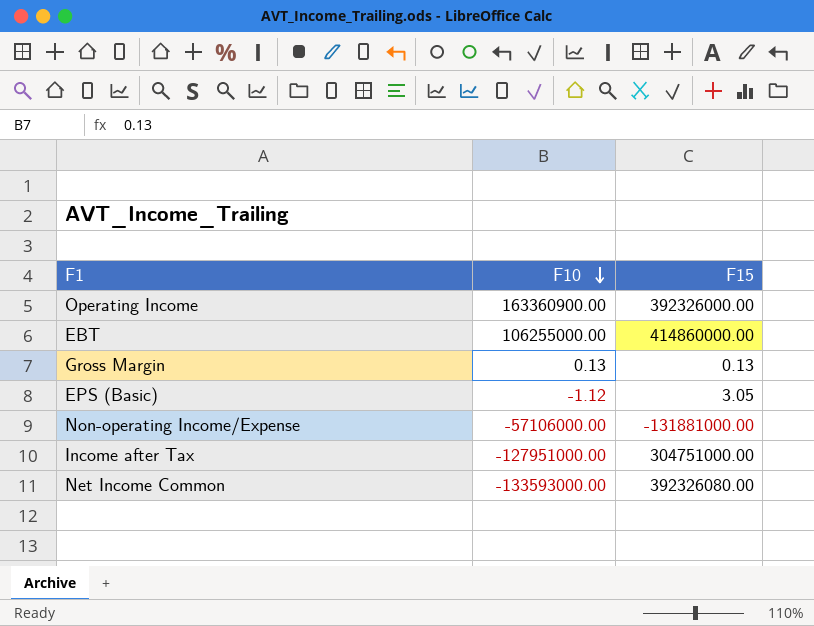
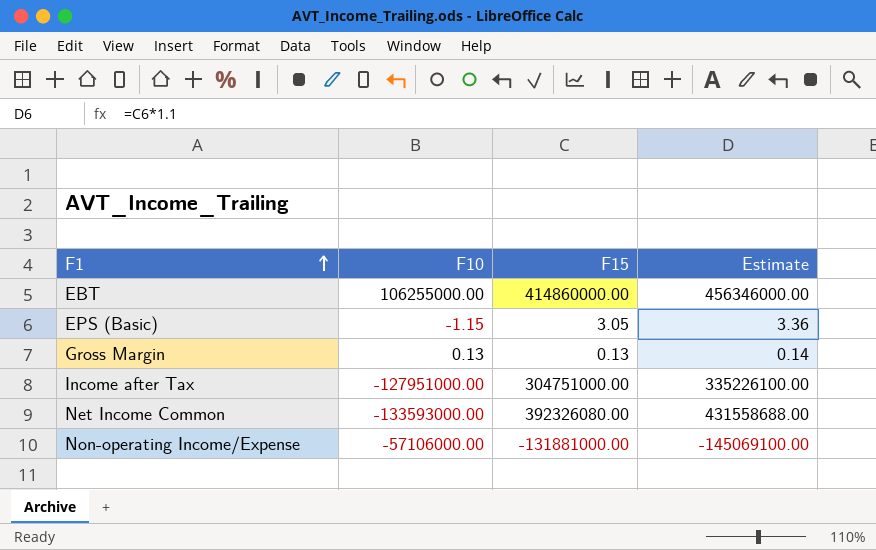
row order: F10 descending -> F1 ascending
column Estimate | formula: none -> [F15] * 1.1
row Operating Income: 163360900.00 | 392326000.00 -> none
EPS (Basic) | F10: -1.12 -> -1.15

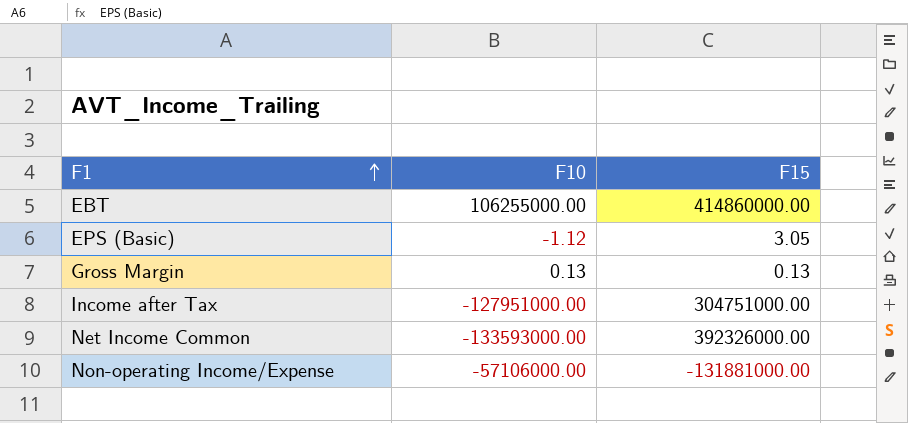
column Estimate | formula: [F15] * 1.1 -> none
EPS (Basic) | F10: -1.15 -> -1.12
Net Income Common | F15: 392326080.00 -> 392326000.00

